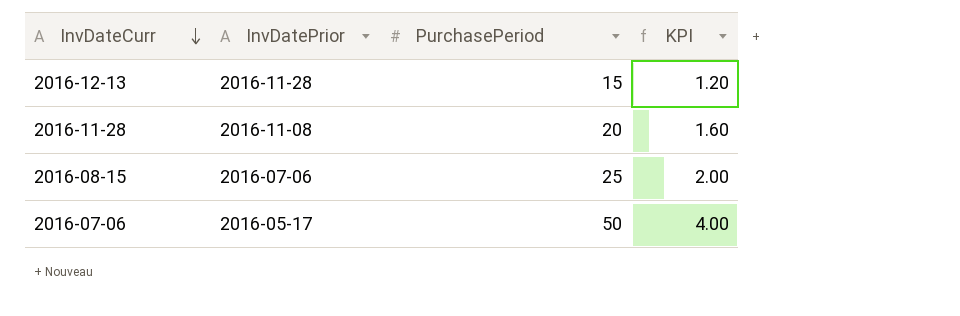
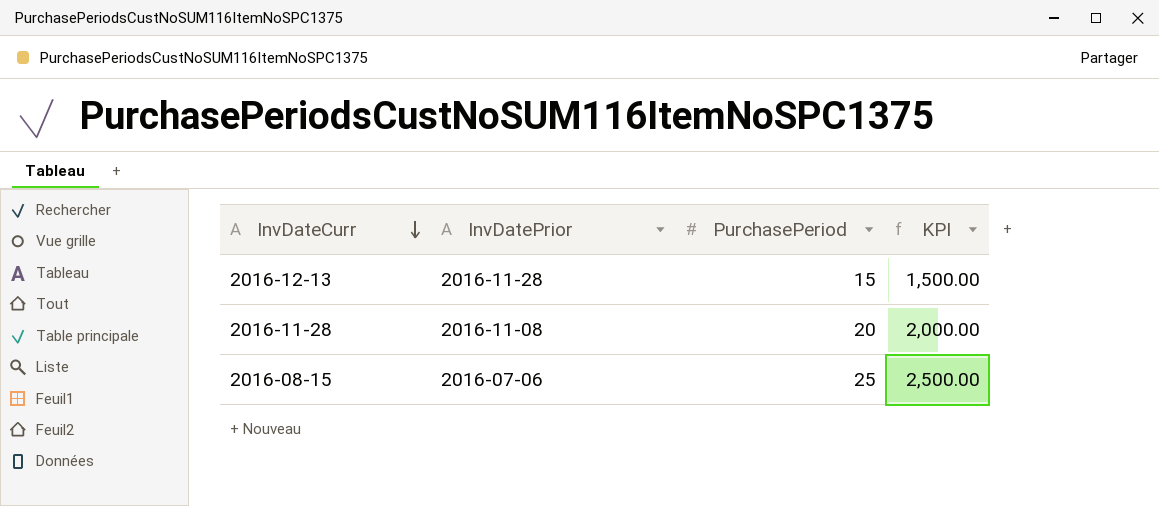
column KPI | formula: [PurchasePeriod] * 0.08 -> [PurchasePeriod] * 100
row 2016-07-06: 2016-05-17 | 50 | 4.00 -> none

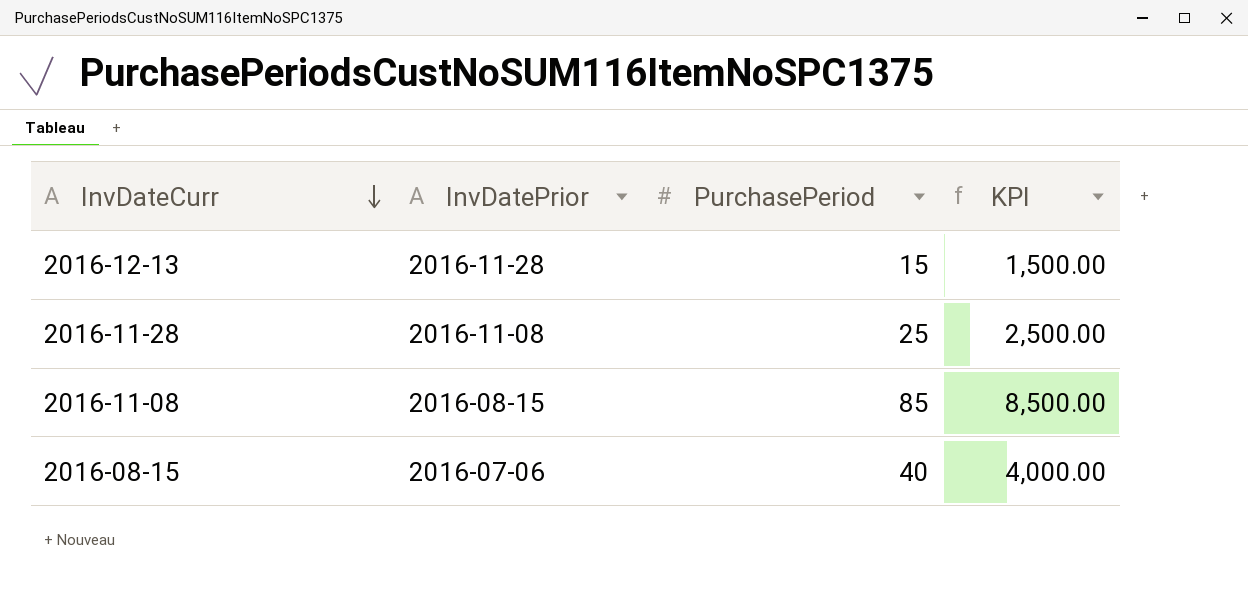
2016-11-28 | PurchasePeriod: 20 -> 25
2016-11-28 | KPI: 2,000.00 -> 2,500.00
row 2016-11-08: none -> 2016-08-15 | 85 | 8,500.00
2016-08-15 | PurchasePeriod: 25 -> 40
2016-08-15 | KPI: 2,500.00 -> 4,000.00

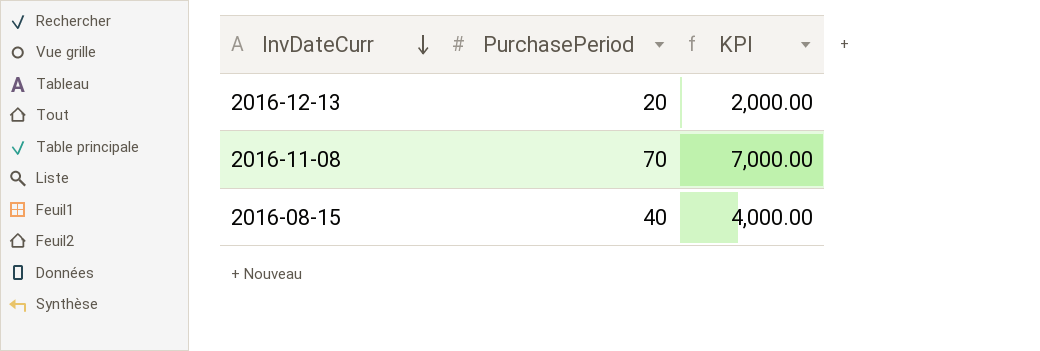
column InvDatePrior | position: 2 -> none
row 2016-11-28: 2016-11-08 | 25 | 2,500.00 -> none
2016-12-13 | PurchasePeriod: 15 -> 20
2016-12-13 | KPI: 1,500.00 -> 2,000.00
2016-11-08 | PurchasePeriod: 85 -> 70
2016-11-08 | KPI: 8,500.00 -> 7,000.00

